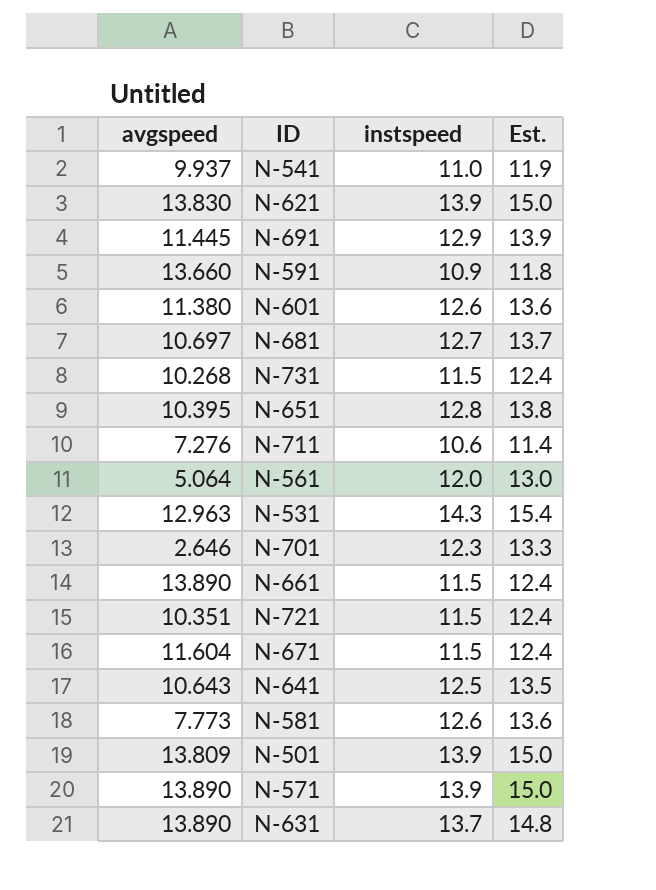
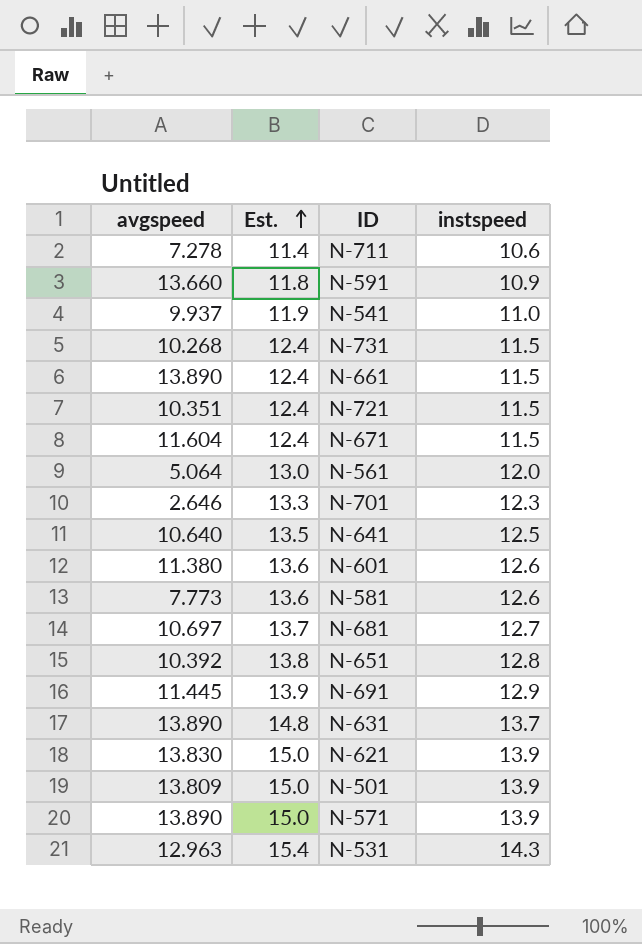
row order: none -> Est. ascending
column Est. | position: 4 -> 2
N-711 | avgspeed: 7.276 -> 7.278
N-641 | avgspeed: 10.643 -> 10.640
N-651 | avgspeed: 10.395 -> 10.392

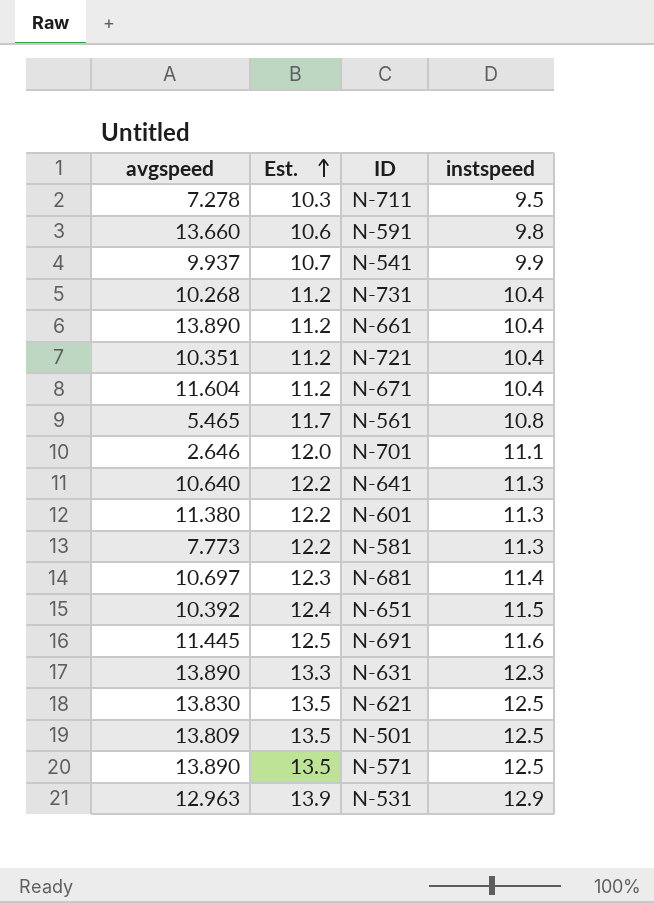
N-711 | Est.: 11.4 -> 10.3
N-711 | instspeed: 10.6 -> 9.5
N-591 | Est.: 11.8 -> 10.6
N-591 | instspeed: 10.9 -> 9.8
N-541 | Est.: 11.9 -> 10.7
N-541 | instspeed: 11.0 -> 9.9
N-731 | Est.: 12.4 -> 11.2
N-731 | instspeed: 11.5 -> 10.4
N-661 | Est.: 12.4 -> 11.2
N-661 | instspeed: 11.5 -> 10.4
N-721 | Est.: 12.4 -> 11.2
N-721 | instspeed: 11.5 -> 10.4
N-671 | Est.: 12.4 -> 11.2
N-671 | instspeed: 11.5 -> 10.4
N-561 | avgspeed: 5.064 -> 5.465
N-561 | Est.: 13.0 -> 11.7
N-561 | instspeed: 12.0 -> 10.8
N-701 | Est.: 13.3 -> 12.0
N-701 | instspeed: 12.3 -> 11.1
N-641 | Est.: 13.5 -> 12.2
N-641 | instspeed: 12.5 -> 11.3
N-601 | Est.: 13.6 -> 12.2
N-601 | instspeed: 12.6 -> 11.3
N-581 | Est.: 13.6 -> 12.2
N-581 | instspeed: 12.6 -> 11.3
N-681 | Est.: 13.7 -> 12.3
N-681 | instspeed: 12.7 -> 11.4
N-651 | Est.: 13.8 -> 12.4
N-651 | instspeed: 12.8 -> 11.5
N-691 | Est.: 13.9 -> 12.5
N-691 | instspeed: 12.9 -> 11.6
N-631 | Est.: 14.8 -> 13.3
N-631 | instspeed: 13.7 -> 12.3
N-621 | Est.: 15.0 -> 13.5
N-621 | instspeed: 13.9 -> 12.5
N-501 | Est.: 15.0 -> 13.5
N-501 | instspeed: 13.9 -> 12.5
N-571 | Est.: 15.0 -> 13.5
N-571 | instspeed: 13.9 -> 12.5
N-531 | Est.: 15.4 -> 13.9
N-531 | instspeed: 14.3 -> 12.9

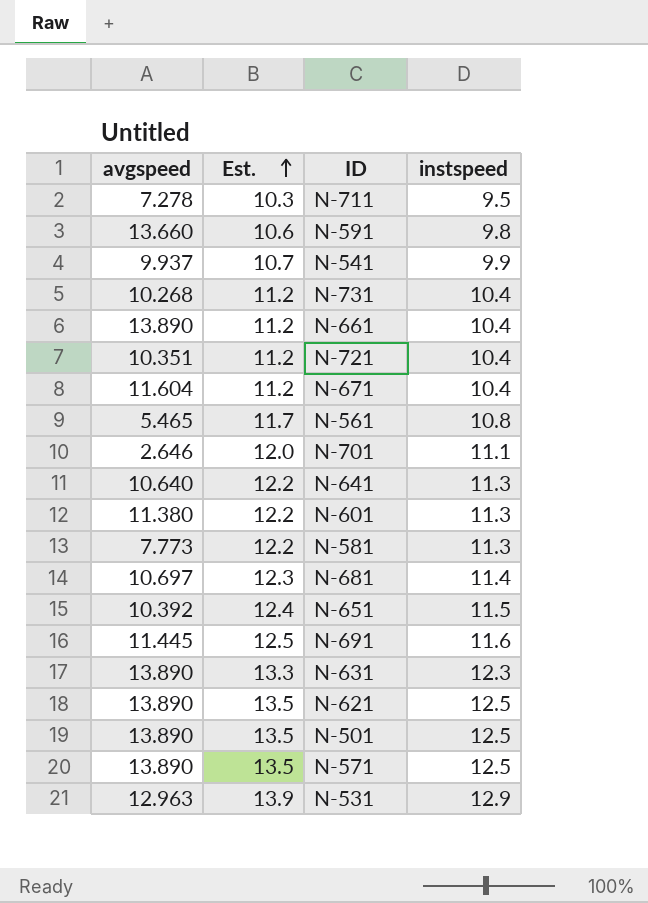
N-621 | avgspeed: 13.830 -> 13.890
N-501 | avgspeed: 13.809 -> 13.890

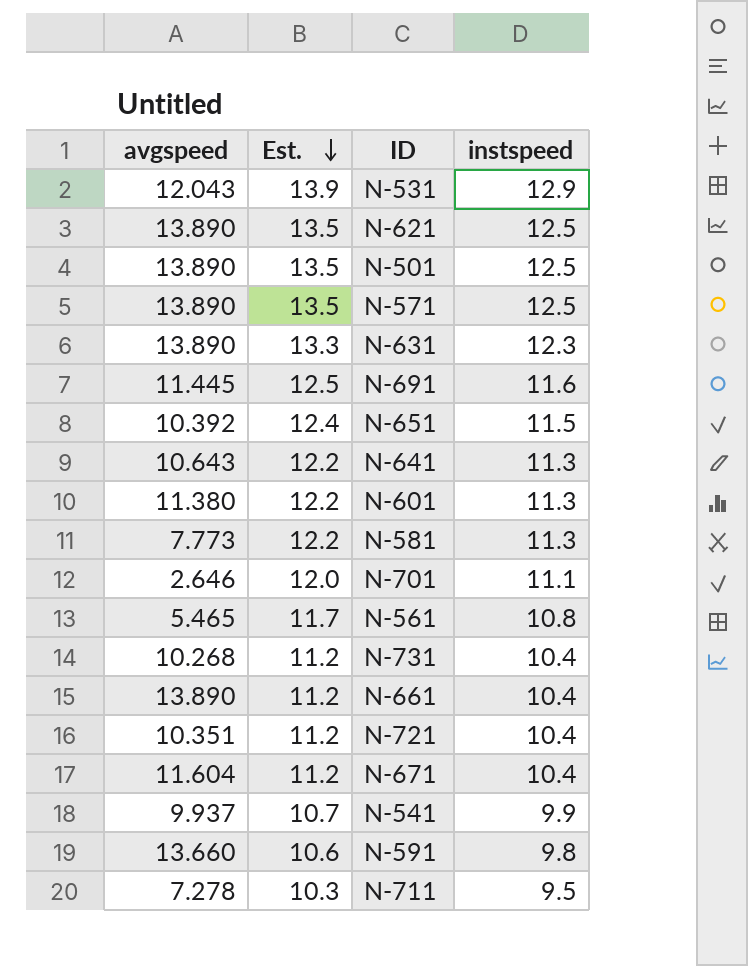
row order: Est. ascending -> Est. descending
row N-681: 10.697 | 12.3 | 11.4 -> none
N-531 | avgspeed: 12.963 -> 12.043
N-641 | avgspeed: 10.640 -> 10.643

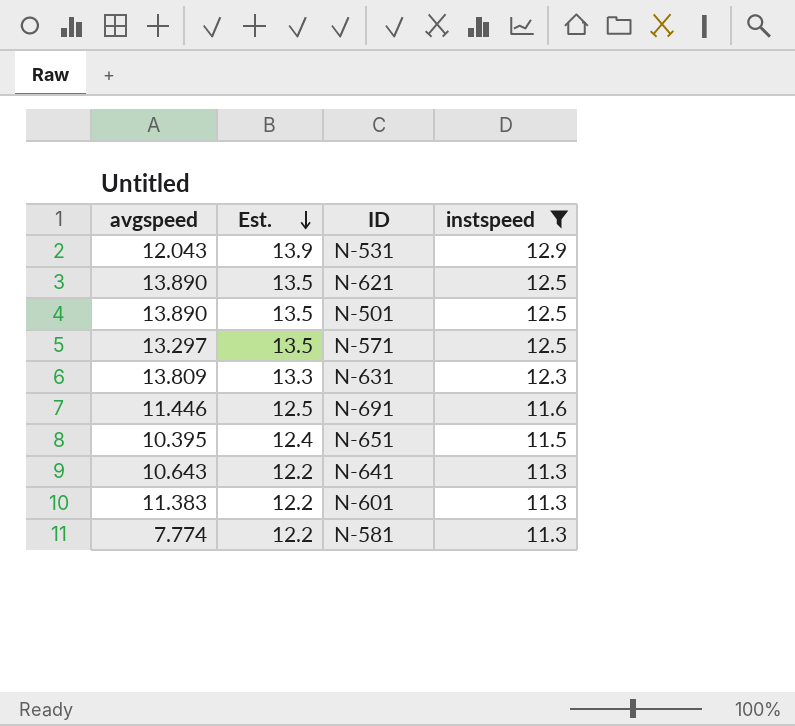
filter: none -> instspeed >= 11.3
N-571 | avgspeed: 13.890 -> 13.297
N-631 | avgspeed: 13.890 -> 13.809
N-691 | avgspeed: 11.445 -> 11.446
N-651 | avgspeed: 10.392 -> 10.395
N-601 | avgspeed: 11.380 -> 11.383
N-581 | avgspeed: 7.773 -> 7.774

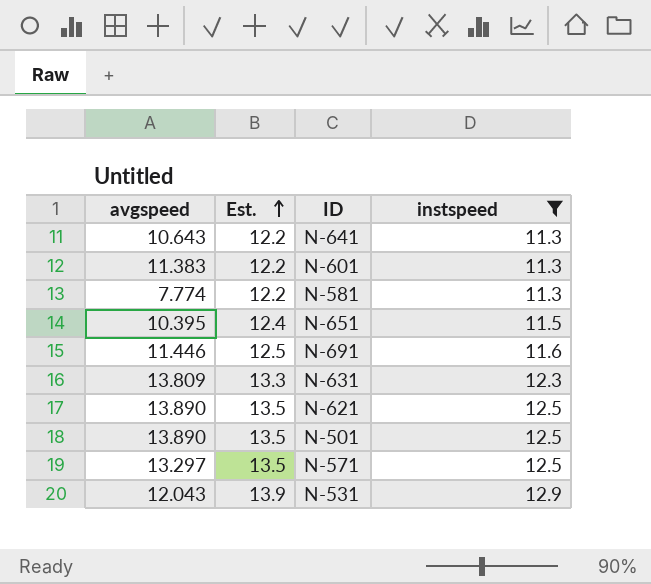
row order: Est. descending -> Est. ascending

